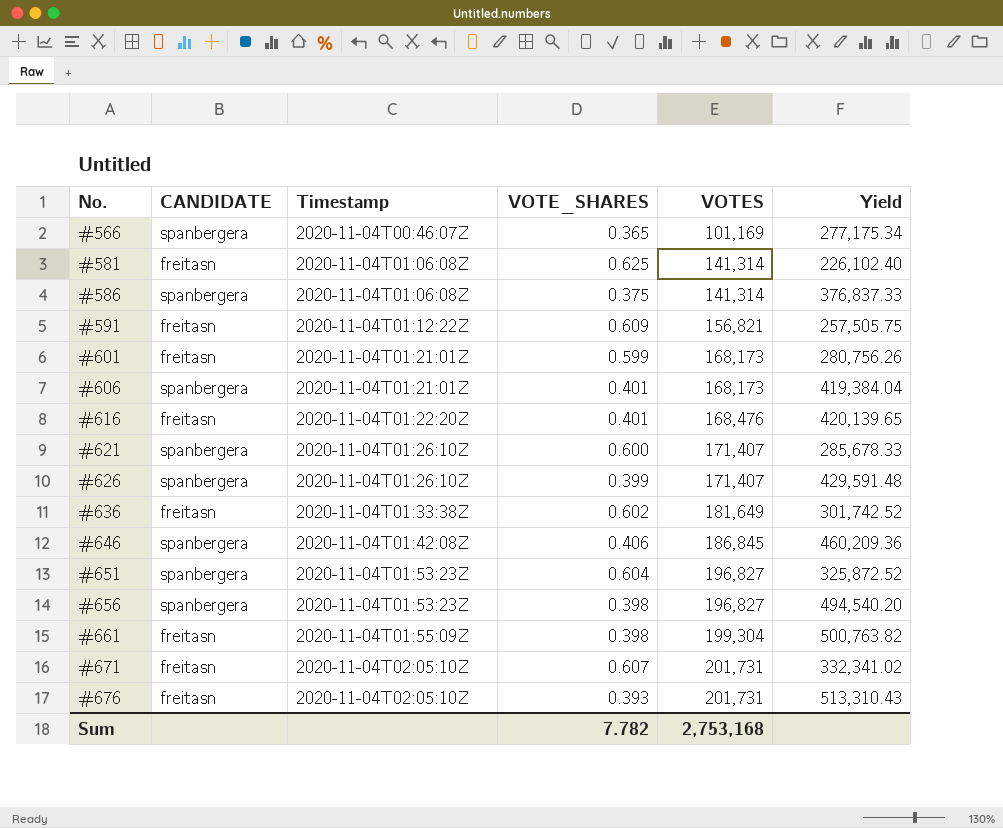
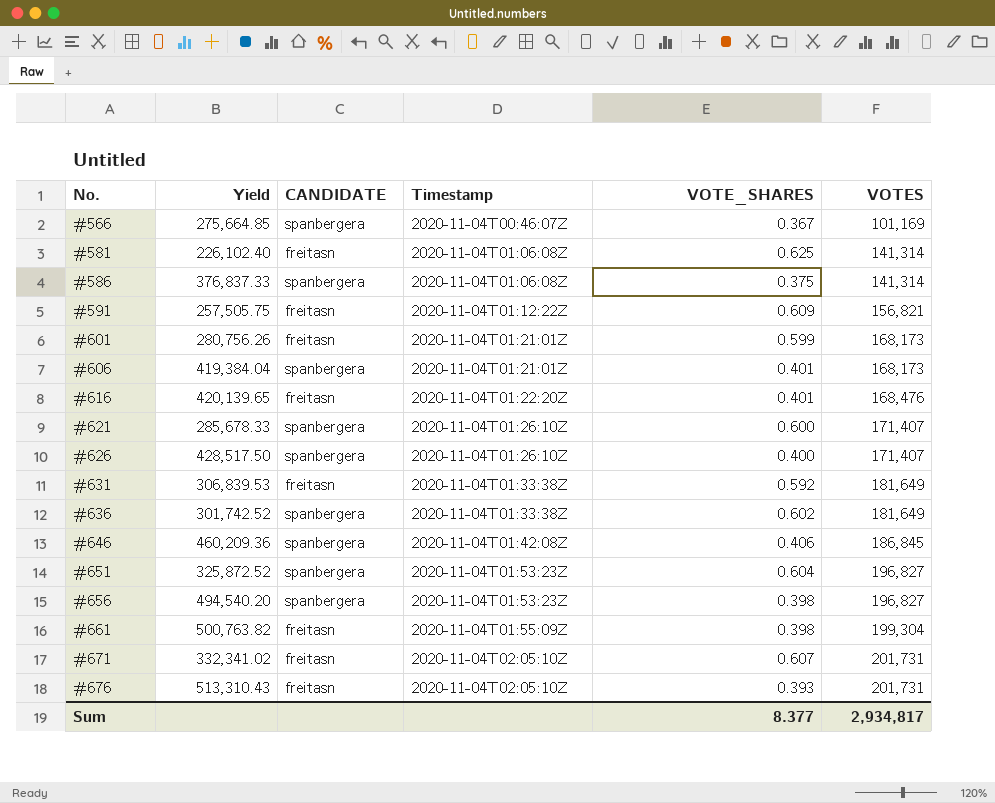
column Yield | position: 6 -> 2
#566 | Yield: 277,175.34 -> 275,664.85
#566 | VOTE_SHARES: 0.365 -> 0.367
#626 | Yield: 429,591.48 -> 428,517.50
#626 | VOTE_SHARES: 0.399 -> 0.400
row #631: none -> 306,839.53 | freitasn | 2020-11-04T01:33:38Z | 0.592 | 181,649
#636 | CANDIDATE: freitasn -> spanbergera
Sum | VOTE_SHARES: 7.782 -> 8.377
Sum | VOTES: 2,753,168 -> 2,934,817

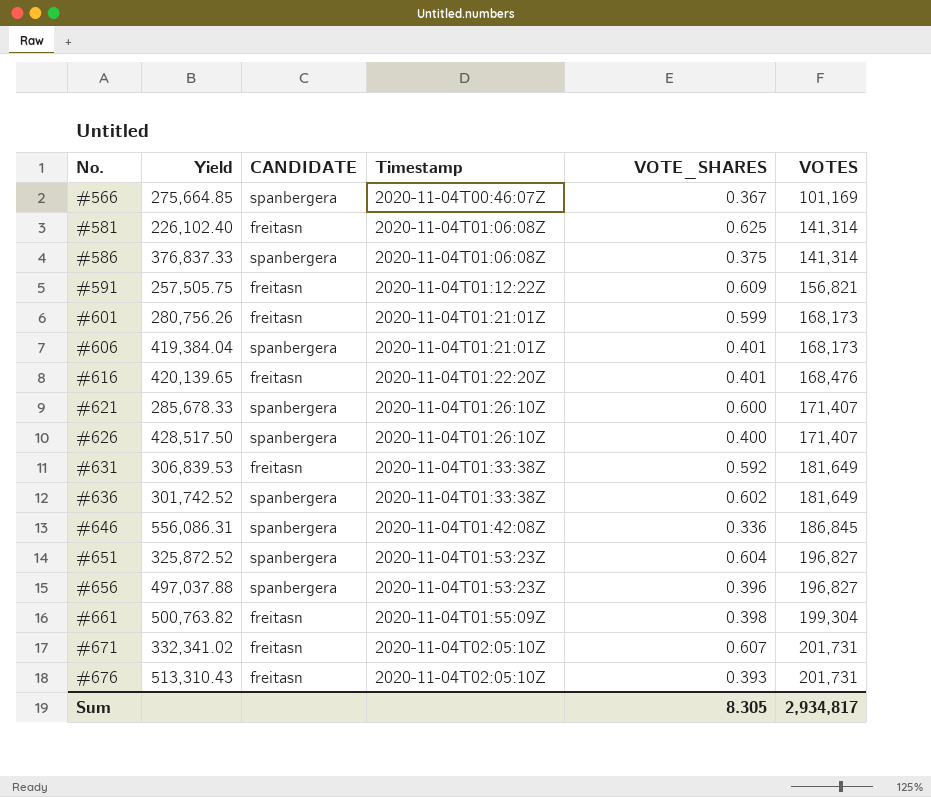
#646 | Yield: 460,209.36 -> 556,086.31
#646 | VOTE_SHARES: 0.406 -> 0.336
#656 | Yield: 494,540.20 -> 497,037.88
#656 | VOTE_SHARES: 0.398 -> 0.396
Sum | VOTE_SHARES: 8.377 -> 8.305

